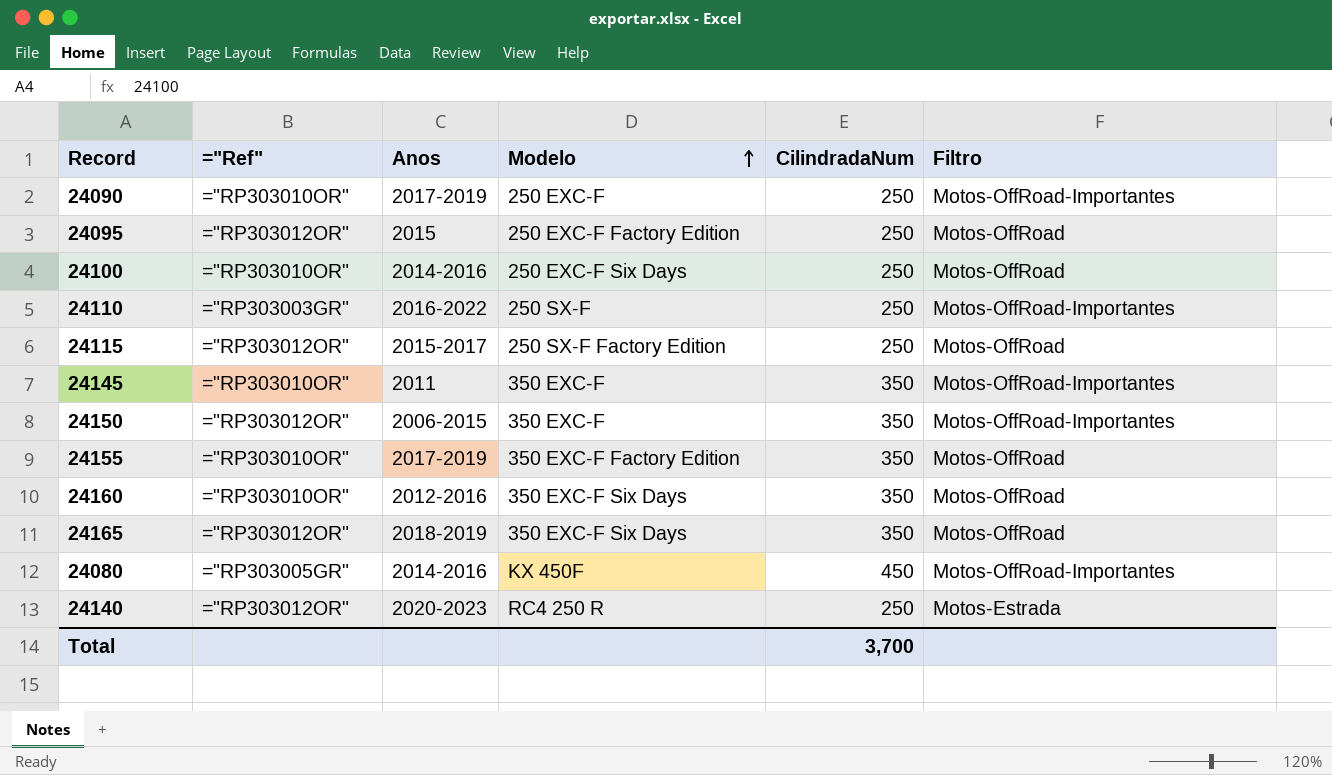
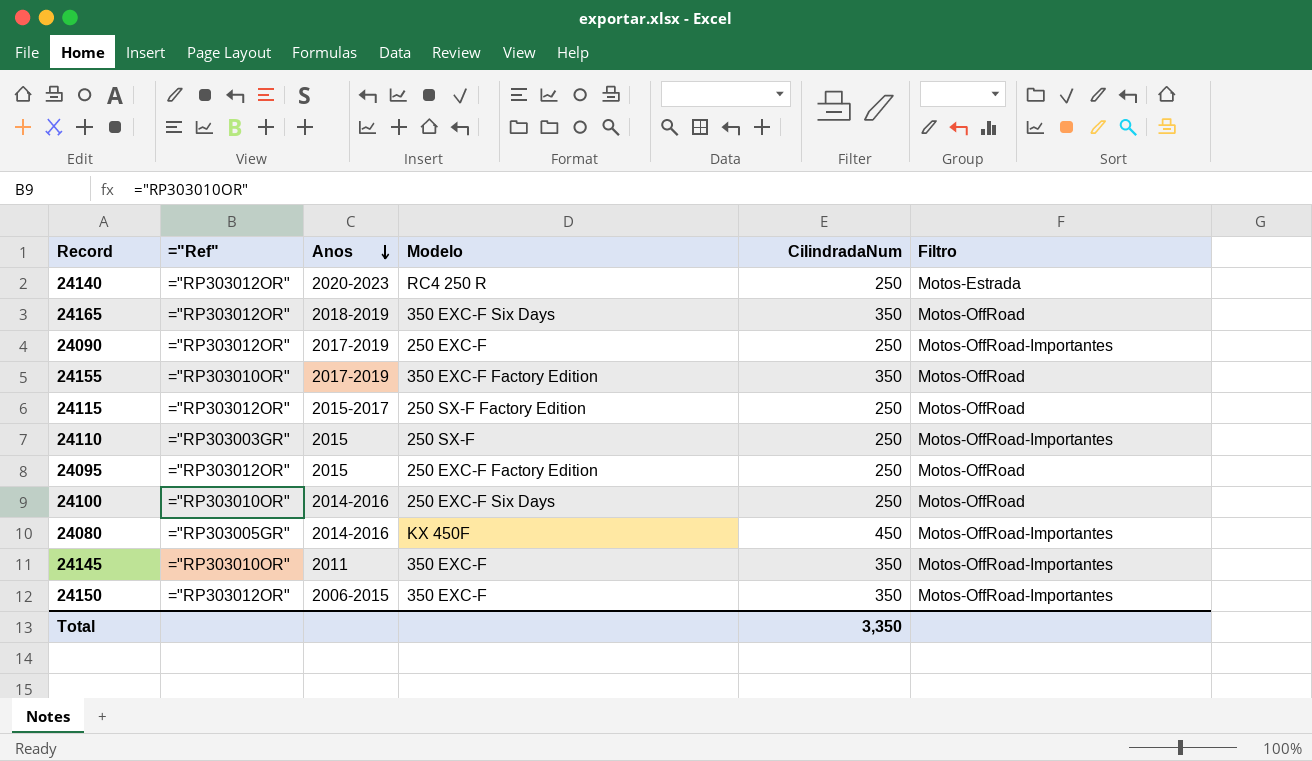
row order: Modelo ascending -> Anos descending
row 24160: ="RP303010OR" | 2012-2016 | 350 EXC-F Six Days | 350 | Motos-OffRoad -> none
24090 | ="Ref": ="RP303010OR" -> ="RP303012OR"
24110 | Anos: 2016-2022 -> 2015
Total | CilindradaNum: 3,700 -> 3,350

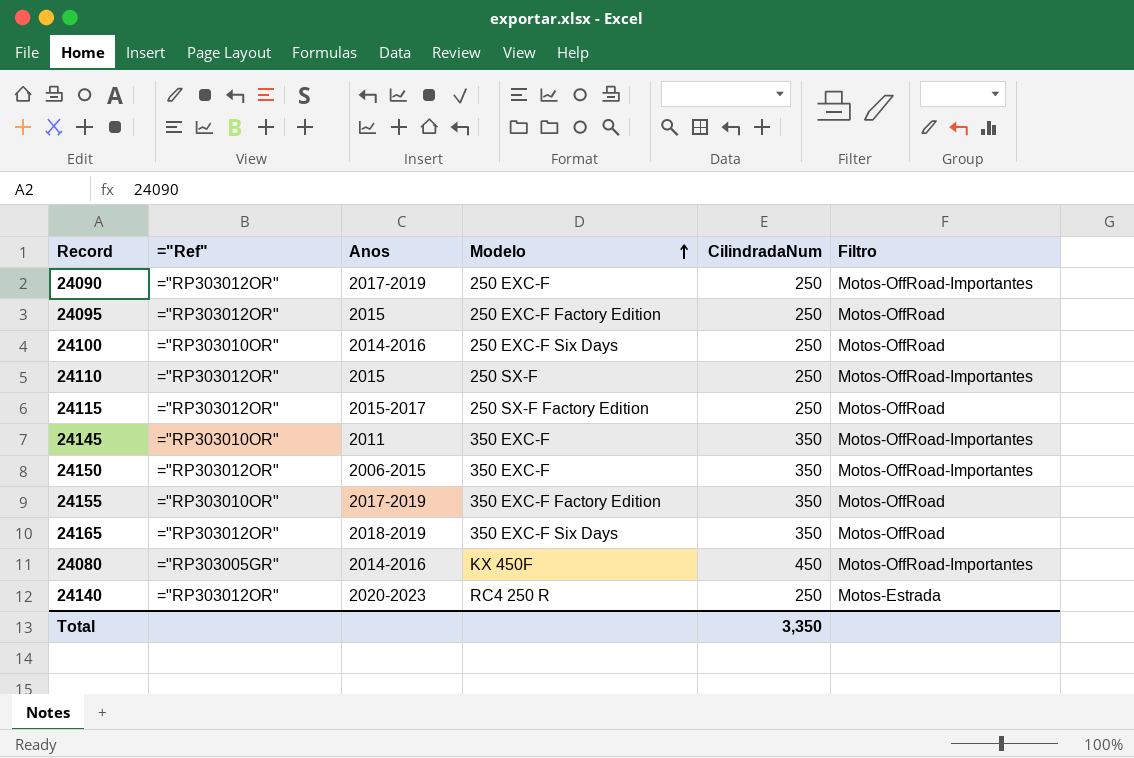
row order: Anos descending -> Modelo ascending
24110 | ="Ref": ="RP303003GR" -> ="RP303012OR"

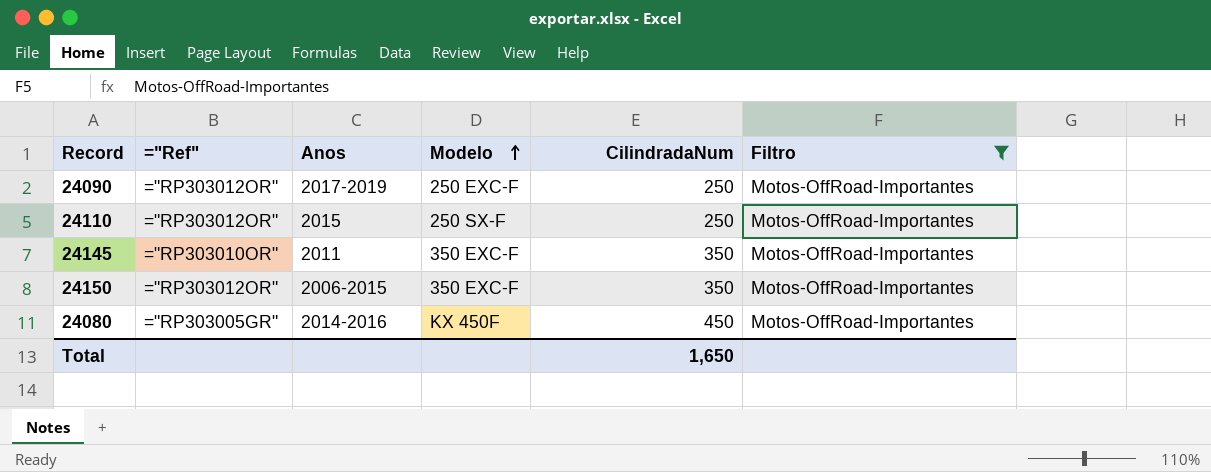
filter: none -> Filtro = Motos-OffRoad-Importantes
Total | CilindradaNum: 3,350 -> 1,650

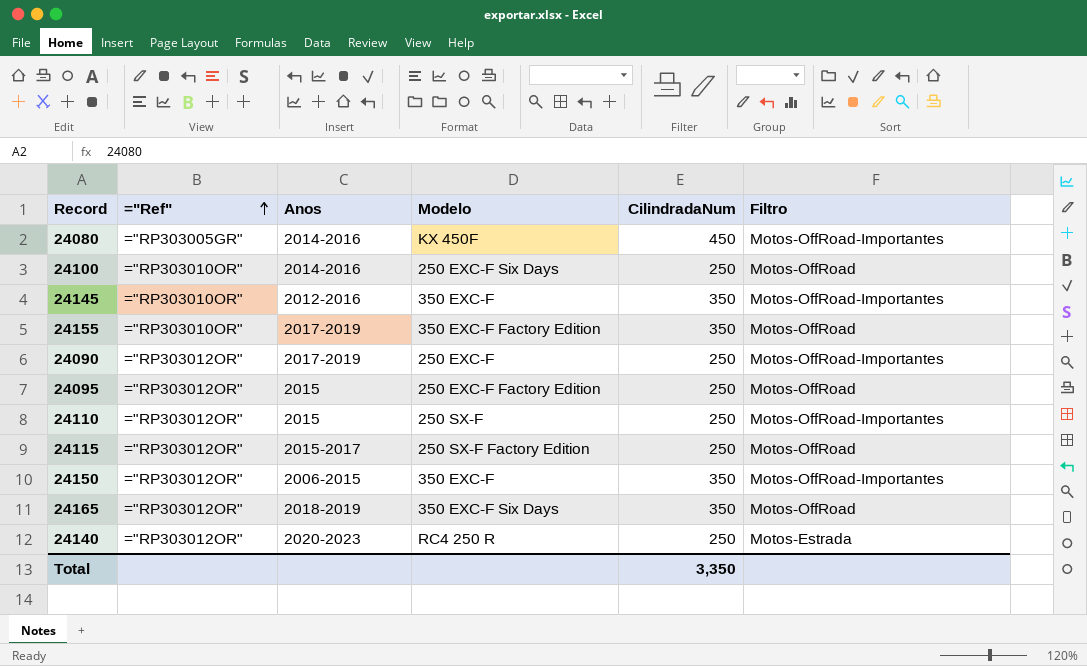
filter: Filtro = Motos-OffRoad-Importantes -> none
row order: Modelo ascending -> ="Ref" ascending
24145 | Anos: 2011 -> 2012-2016
Total | CilindradaNum: 1,650 -> 3,350

